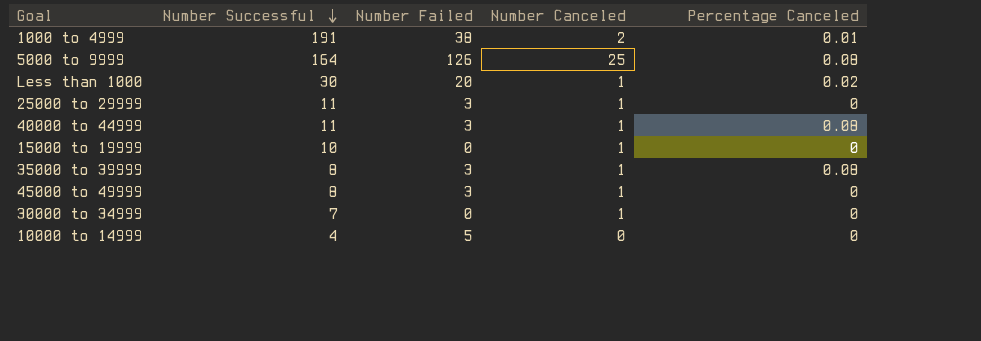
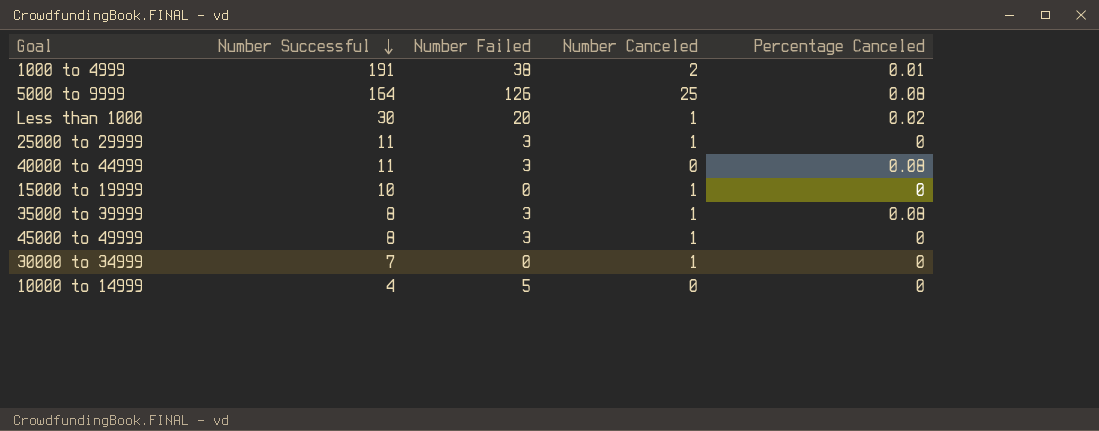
40000 to 44999 | Number Canceled: 1 -> 0

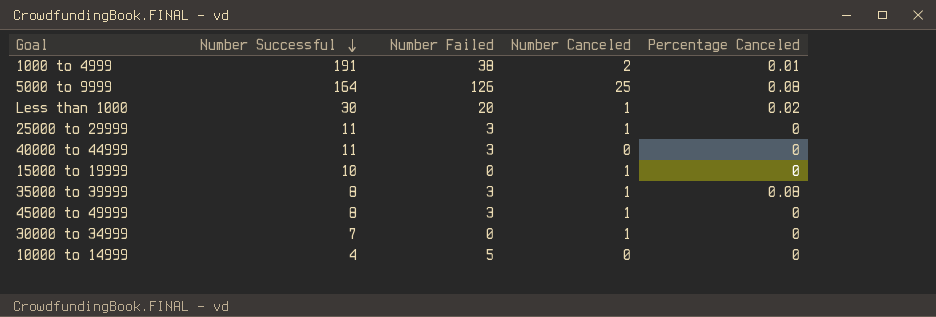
40000 to 44999 | Percentage Canceled: 0.08 -> 0

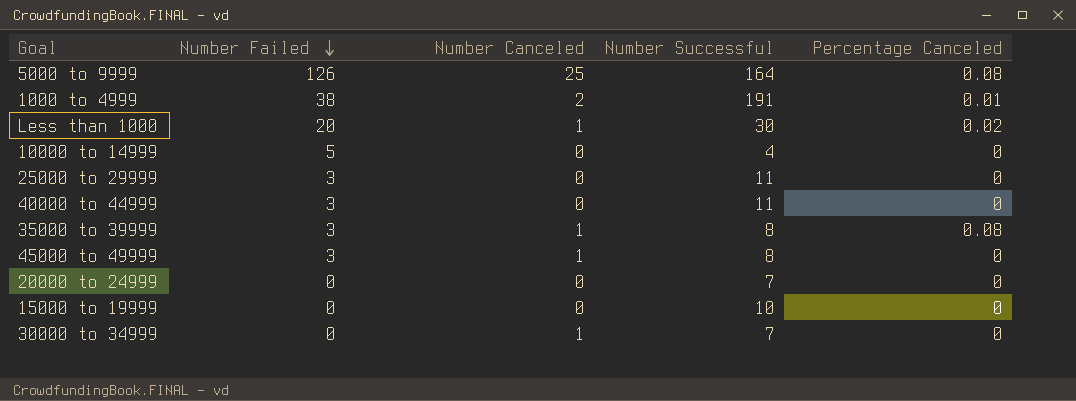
row order: Number Successful descending -> Number Failed descending
column Number Successful | position: 2 -> 4
25000 to 29999 | Number Canceled: 1 -> 0
row 20000 to 24999: none -> 0 | 0 | 7 | 0
15000 to 19999 | Number Canceled: 1 -> 0

